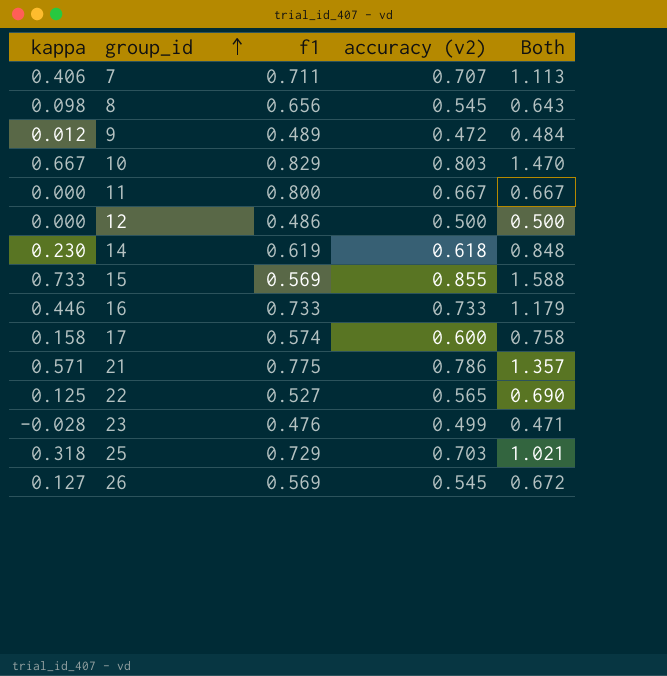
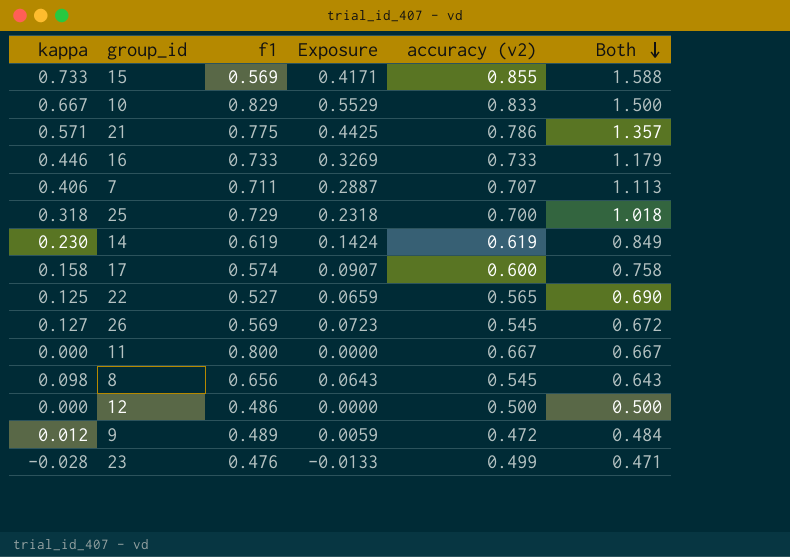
row order: group_id ascending -> Both descending
column Exposure | formula: none -> [kappa] * [f1]
10 | accuracy (v2): 0.803 -> 0.833
10 | Both: 1.470 -> 1.500
25 | accuracy (v2): 0.703 -> 0.700
25 | Both: 1.021 -> 1.018
14 | accuracy (v2): 0.618 -> 0.619
14 | Both: 0.848 -> 0.849

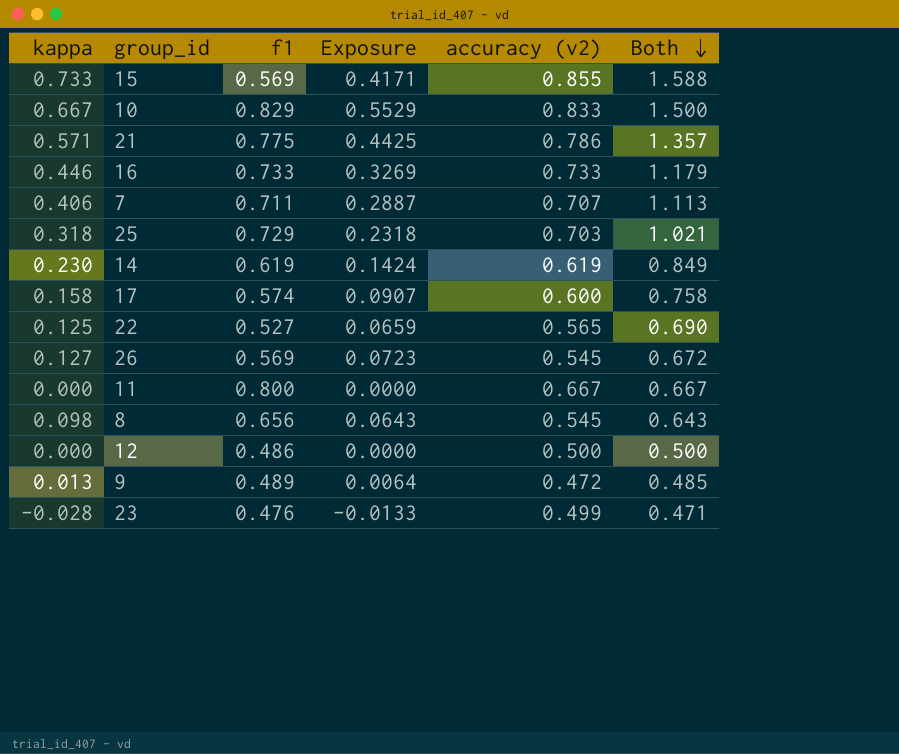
25 | accuracy (v2): 0.700 -> 0.703
25 | Both: 1.018 -> 1.021
9 | kappa: 0.012 -> 0.013
9 | Exposure: 0.0059 -> 0.0064
9 | Both: 0.484 -> 0.485

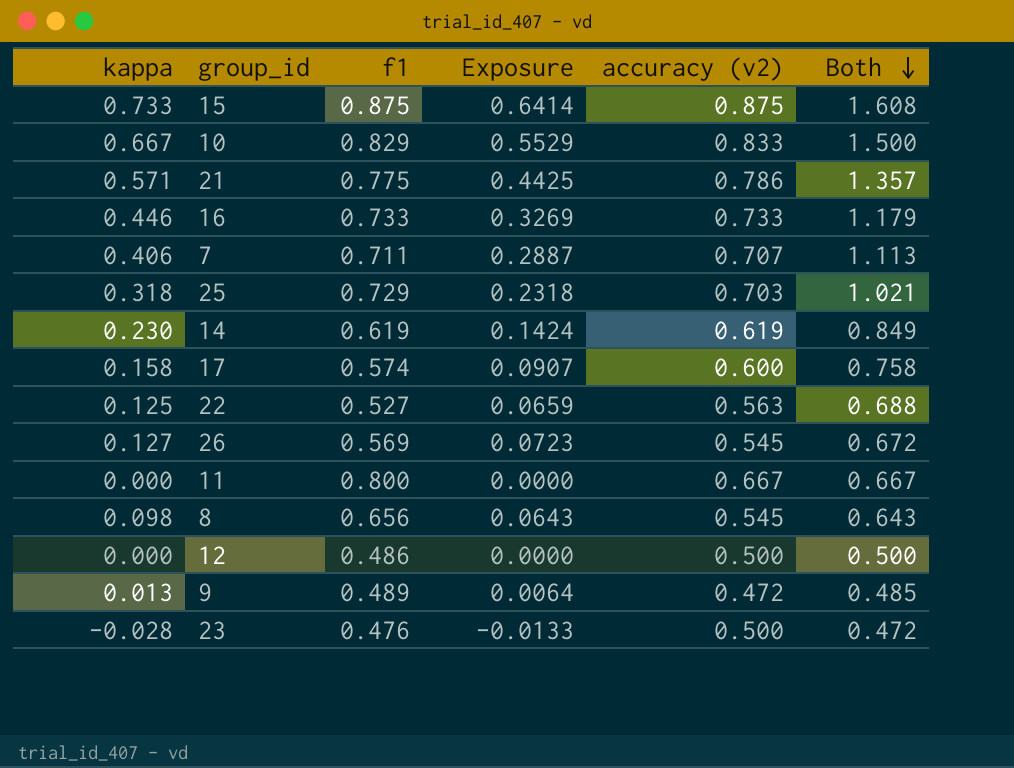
15 | f1: 0.569 -> 0.875
15 | Exposure: 0.4171 -> 0.6414
15 | accuracy (v2): 0.855 -> 0.875
15 | Both: 1.588 -> 1.608
22 | accuracy (v2): 0.565 -> 0.563
22 | Both: 0.690 -> 0.688
23 | accuracy (v2): 0.499 -> 0.500
23 | Both: 0.471 -> 0.472

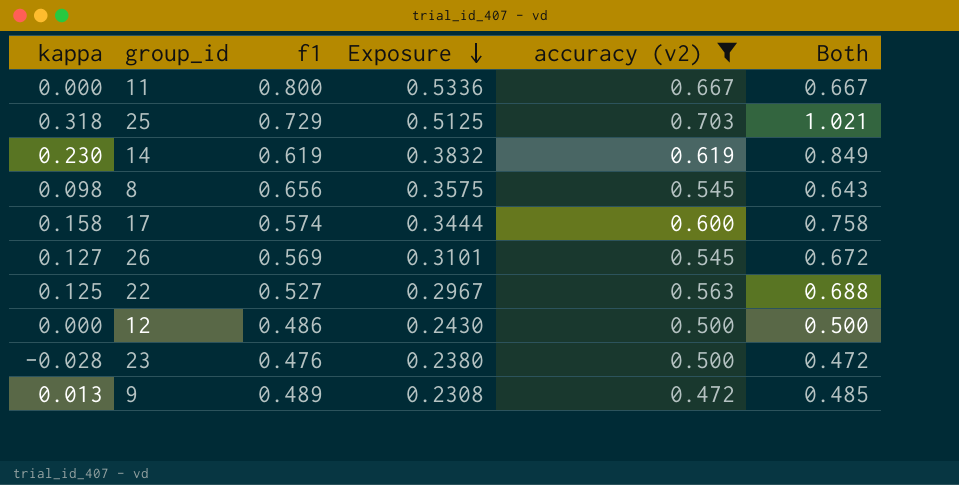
filter: none -> accuracy (v2) <= 0.703
row order: Both descending -> Exposure descending
column Exposure | formula: [kappa] * [f1] -> [f1] * [accuracy (v2)]

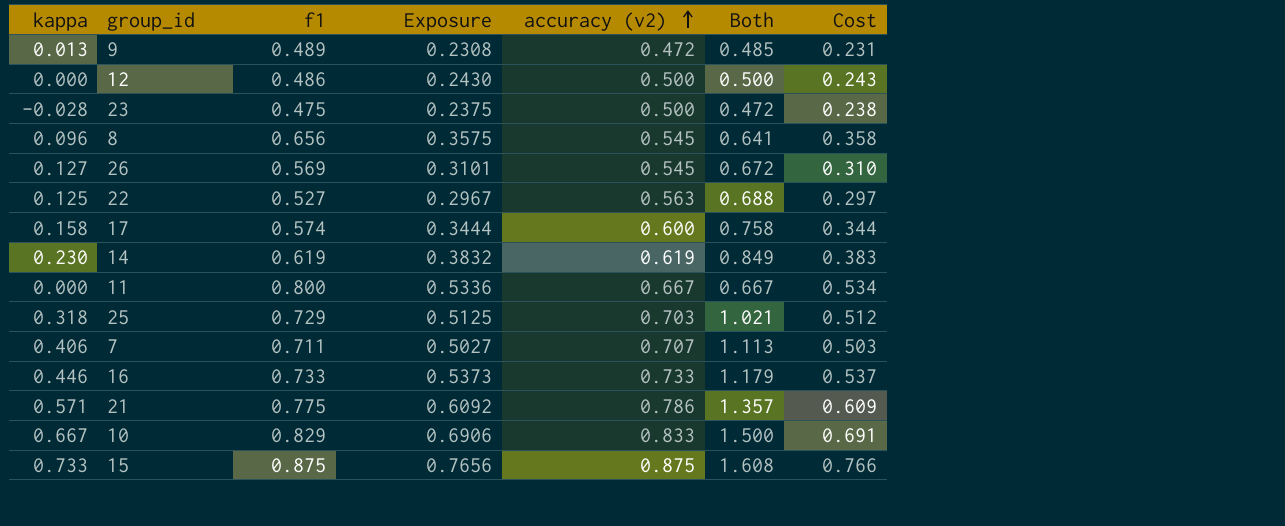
filter: accuracy (v2) <= 0.703 -> none
row order: Exposure descending -> accuracy (v2) ascending
column Cost | formula: none -> [f1] * [accuracy (v2)]
23 | f1: 0.476 -> 0.475
23 | Exposure: 0.2380 -> 0.2375
8 | kappa: 0.098 -> 0.096
8 | Both: 0.643 -> 0.641

